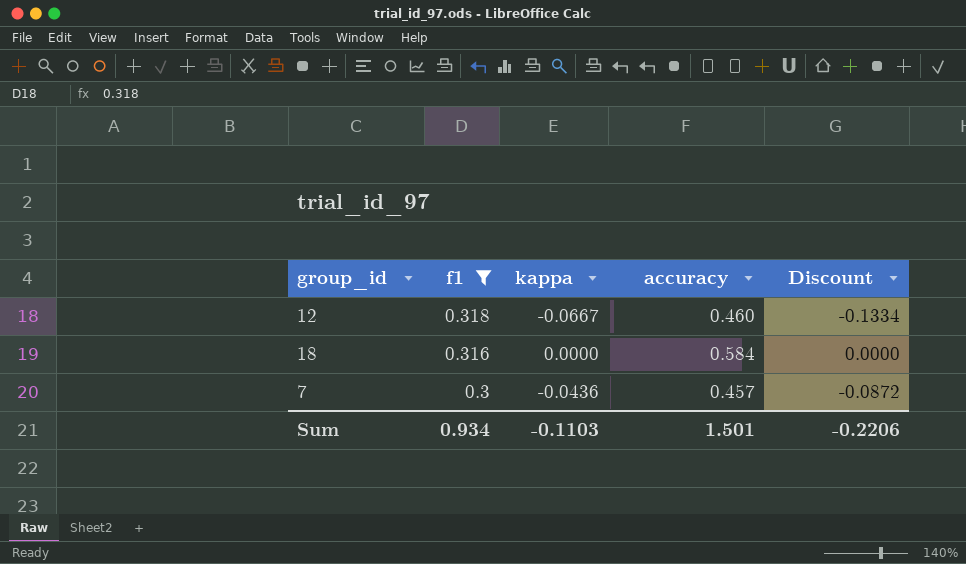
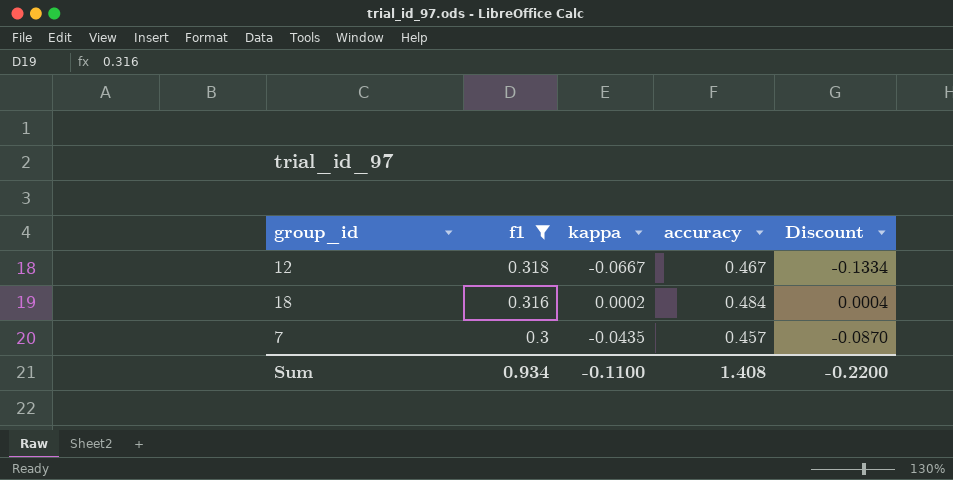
12 | accuracy: 0.460 -> 0.467
18 | kappa: 0.0000 -> 0.0002
18 | accuracy: 0.584 -> 0.484
18 | Discount: 0.0000 -> 0.0004
7 | kappa: -0.0436 -> -0.0435
7 | Discount: -0.0872 -> -0.0870
Sum | kappa: -0.1103 -> -0.1100
Sum | accuracy: 1.501 -> 1.408
Sum | Discount: -0.2206 -> -0.2200

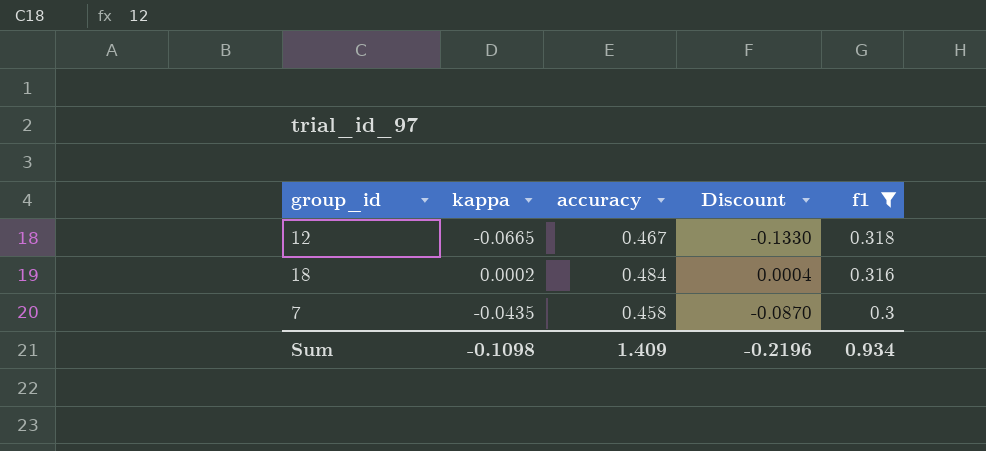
column f1 | position: 2 -> 5
12 | kappa: -0.0667 -> -0.0665
12 | Discount: -0.1334 -> -0.1330
7 | accuracy: 0.457 -> 0.458
Sum | kappa: -0.1100 -> -0.1098
Sum | accuracy: 1.408 -> 1.409
Sum | Discount: -0.2200 -> -0.2196

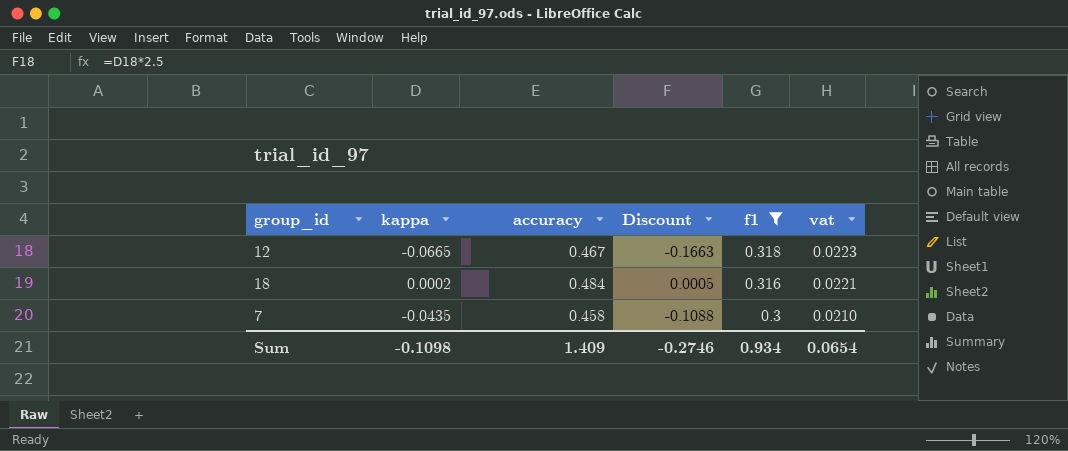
column Discount | formula: [kappa] * 2 -> [kappa] * 2.5
column vat | formula: none -> [f1] * 0.07
Sum | Discount: -0.2196 -> -0.2746

